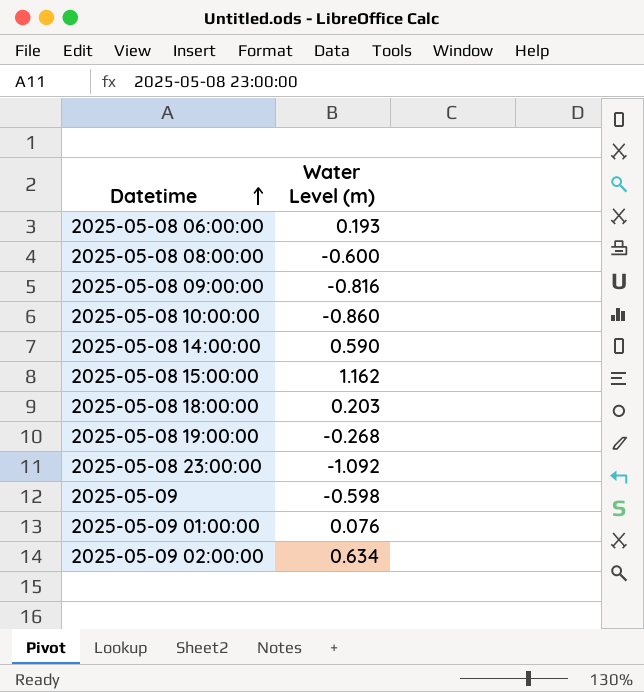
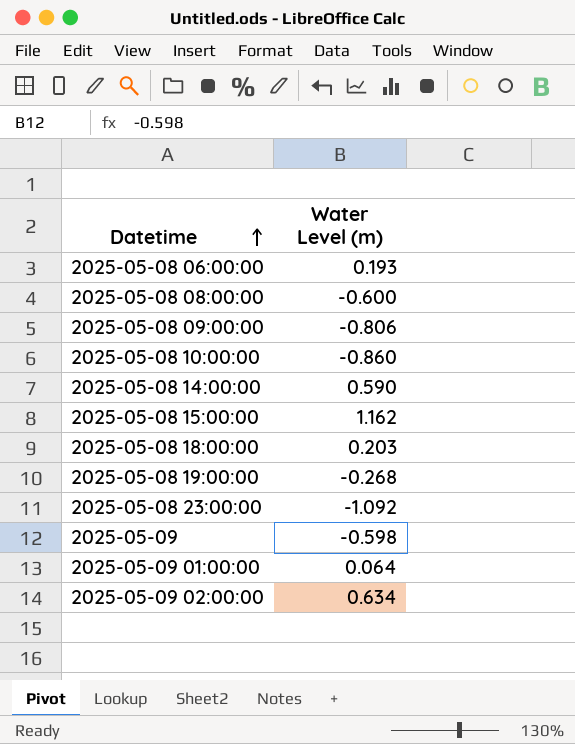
2025-05-08 09:00:00 | Water Level (m): -0.816 -> -0.806
2025-05-09 01:00:00 | Water Level (m): 0.076 -> 0.064

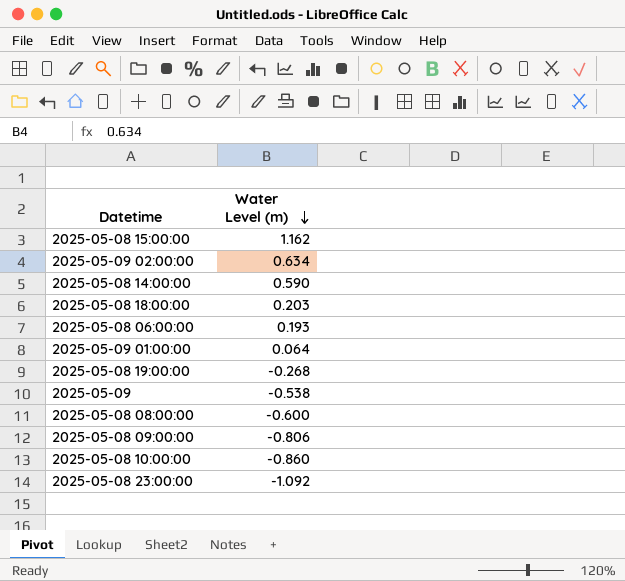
row order: Datetime ascending -> Water Level (m) descending
2025-05-09 | Water Level (m): -0.598 -> -0.538

